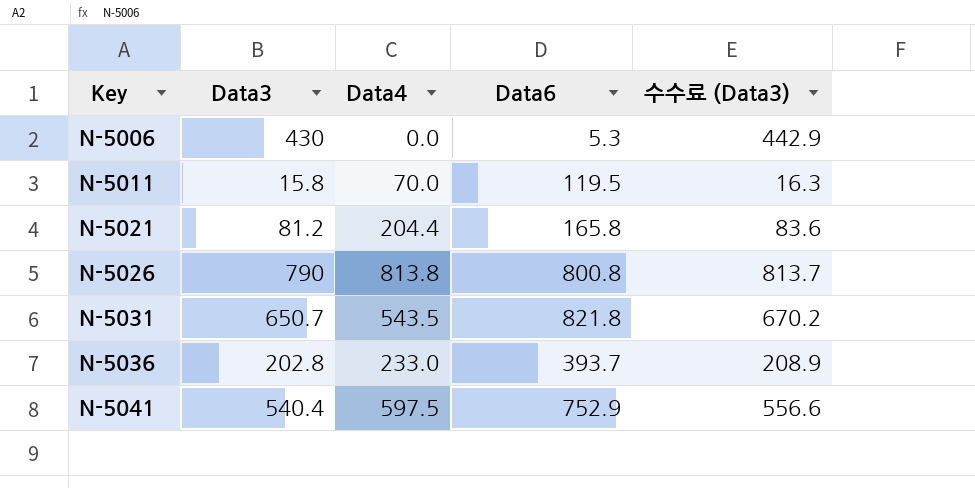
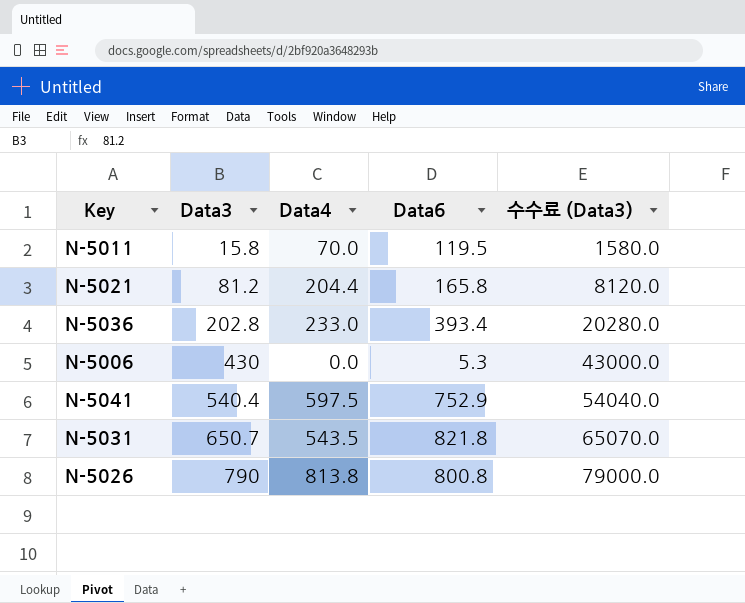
row order: Key ascending -> Data3 ascending
column 수수료 (Data3) | formula: [Data3] * 1.03 -> [Data3] * 100
N-5036 | Data6: 393.7 -> 393.4

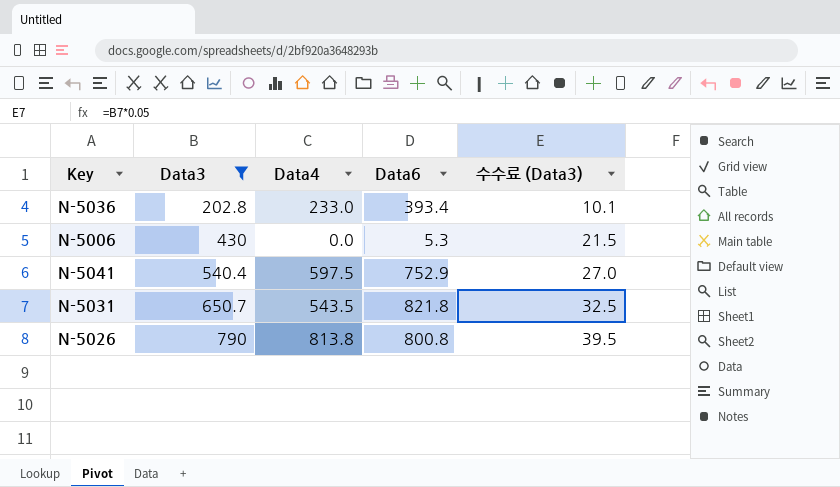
filter: none -> Data3 >= 202.8
column 수수료 (Data3) | formula: [Data3] * 100 -> [Data3] * 0.05

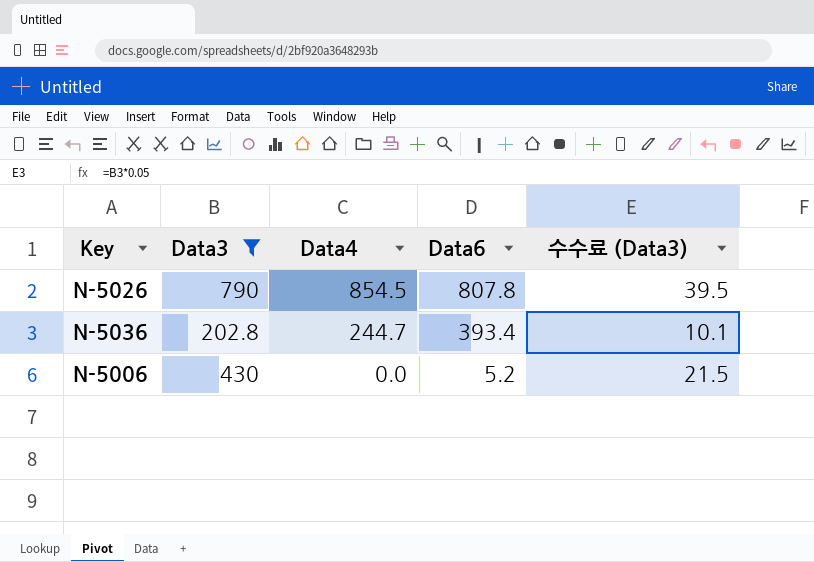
row order: Data3 ascending -> Data4 descending
row N-5041: 540.4 | 597.5 | 752.9 | 27.0 -> none
row N-5031: 650.7 | 543.5 | 821.8 | 32.5 -> none
N-5026 | Data4: 813.8 -> 854.5
N-5026 | Data6: 800.8 -> 807.8
N-5036 | Data4: 233.0 -> 244.7
N-5006 | Data6: 5.3 -> 5.2

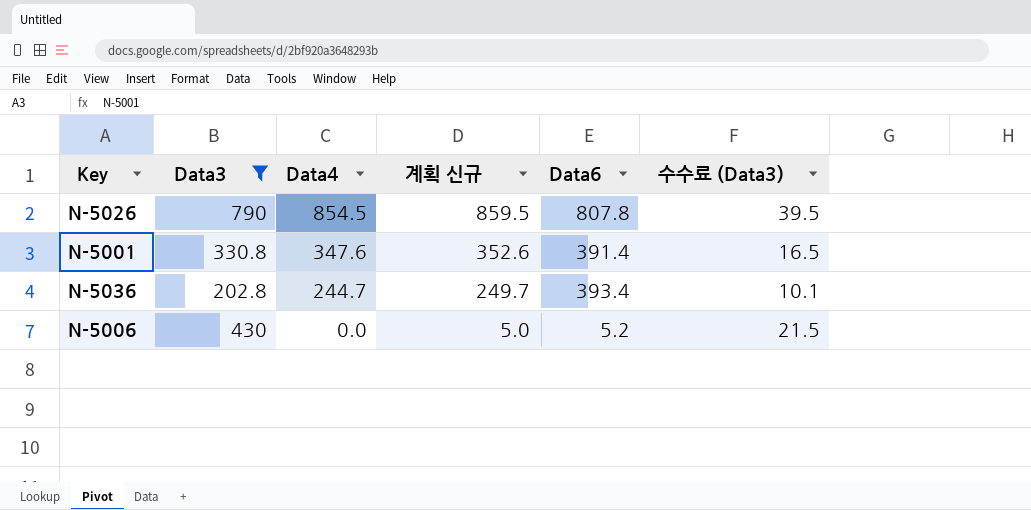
column 계획 신규 | formula: none -> [Data4] + 5
row N-5001: none -> 330.8 | 347.6 | 352.6 | 391.4 | 16.5

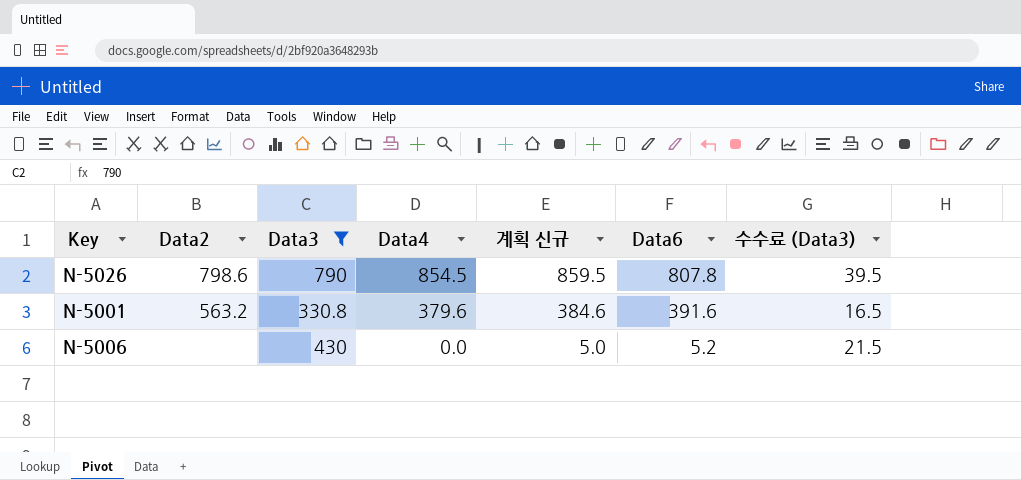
column Data2 | position: none -> 2
row N-5036: 202.8 | 244.7 | 249.7 | 393.4 | 10.1 -> none
N-5001 | Data4: 347.6 -> 379.6
N-5001 | 계획 신규: 352.6 -> 384.6
N-5001 | Data6: 391.4 -> 391.6

